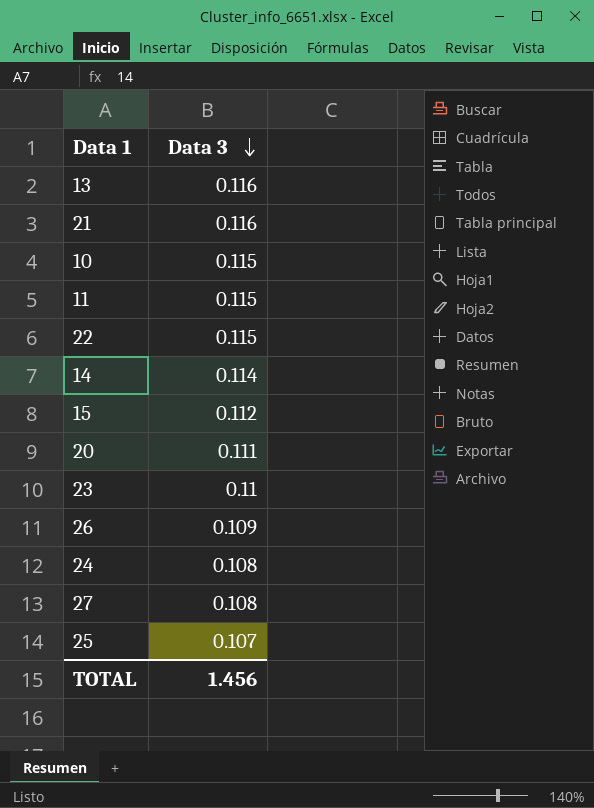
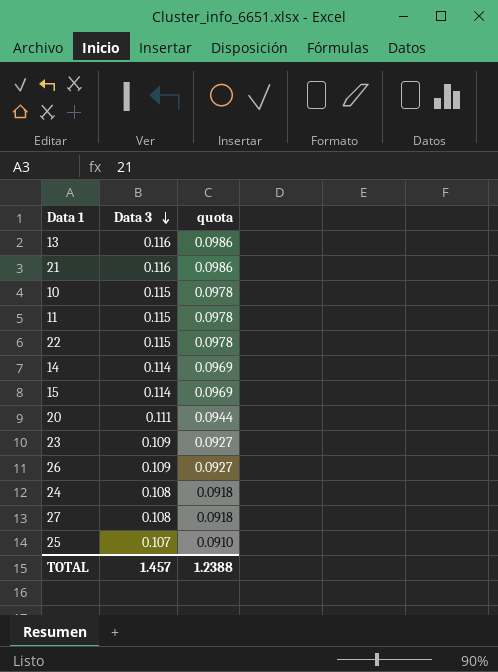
column quota | formula: none -> [Data 3] * 0.85
15 | Data 3: 0.112 -> 0.114
23 | Data 3: 0.11 -> 0.109
TOTAL | Data 3: 1.456 -> 1.457

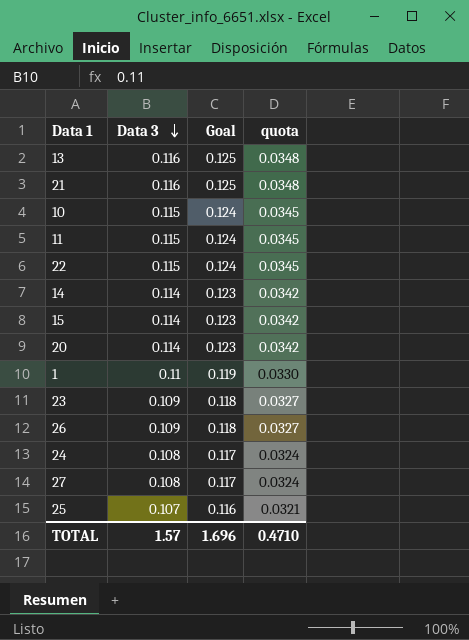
column Goal | formula: none -> [Data 3] * 1.08
column quota | formula: [Data 3] * 0.85 -> [Data 3] * 0.3
20 | Data 3: 0.111 -> 0.114
row 1: none -> 0.11 | 0.119 | 0.0330
TOTAL | Data 3: 1.457 -> 1.57
TOTAL | quota: 1.2388 -> 0.4710

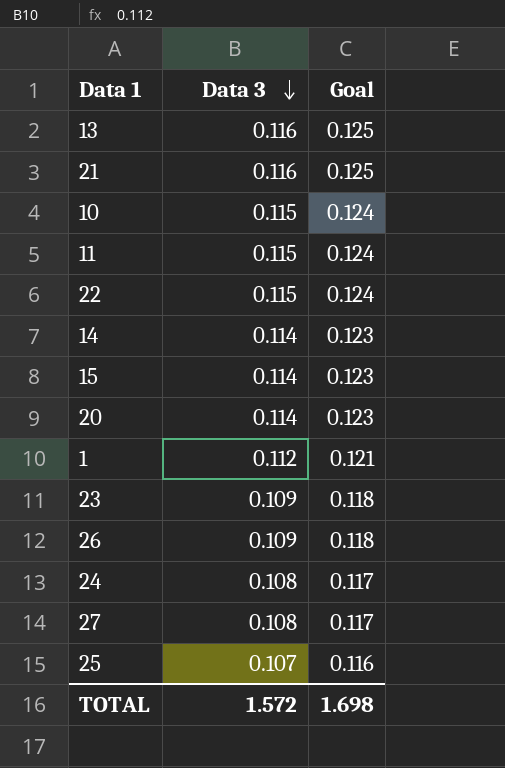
column quota | formula: [Data 3] * 0.3 -> none
1 | Data 3: 0.11 -> 0.112
1 | Goal: 0.119 -> 0.121
TOTAL | Data 3: 1.57 -> 1.572
TOTAL | Goal: 1.696 -> 1.698

